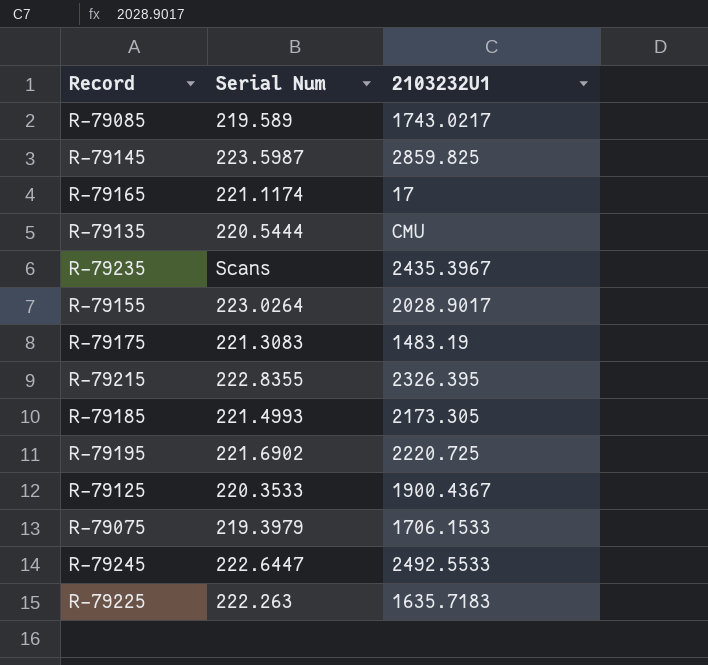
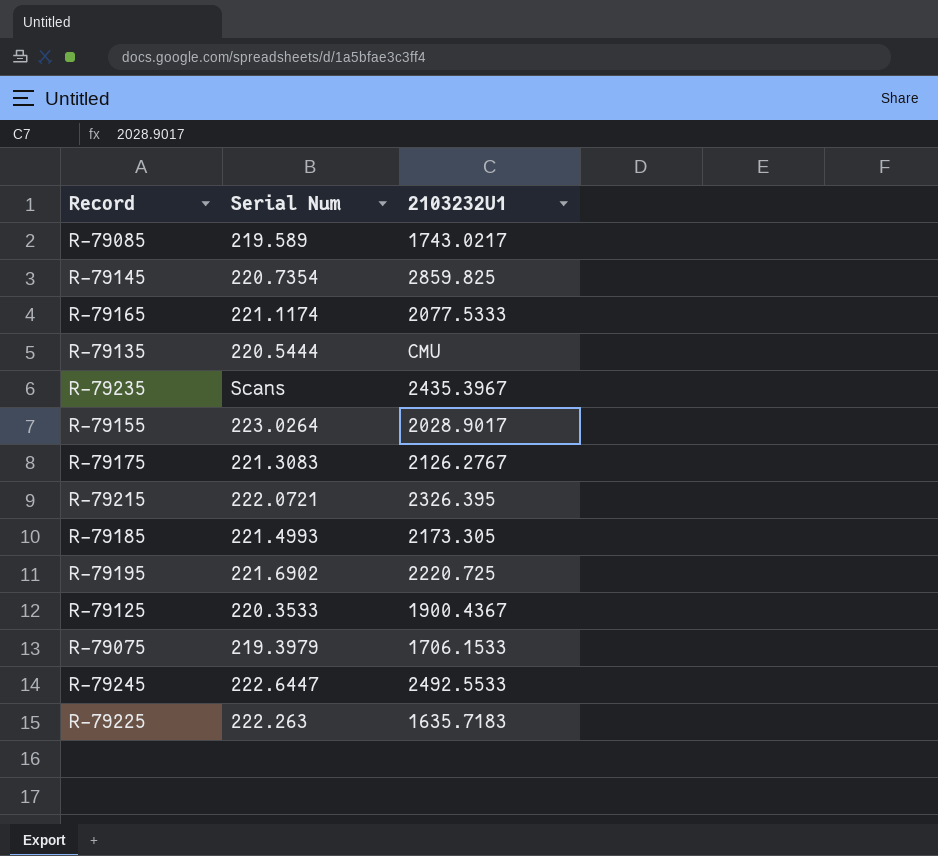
R-79145 | Serial Num: 223.5987 -> 220.7354
R-79165 | 2103232U1: 17 -> 2077.5333
R-79175 | 2103232U1: 1483.19 -> 2126.2767
R-79215 | Serial Num: 222.8355 -> 222.0721

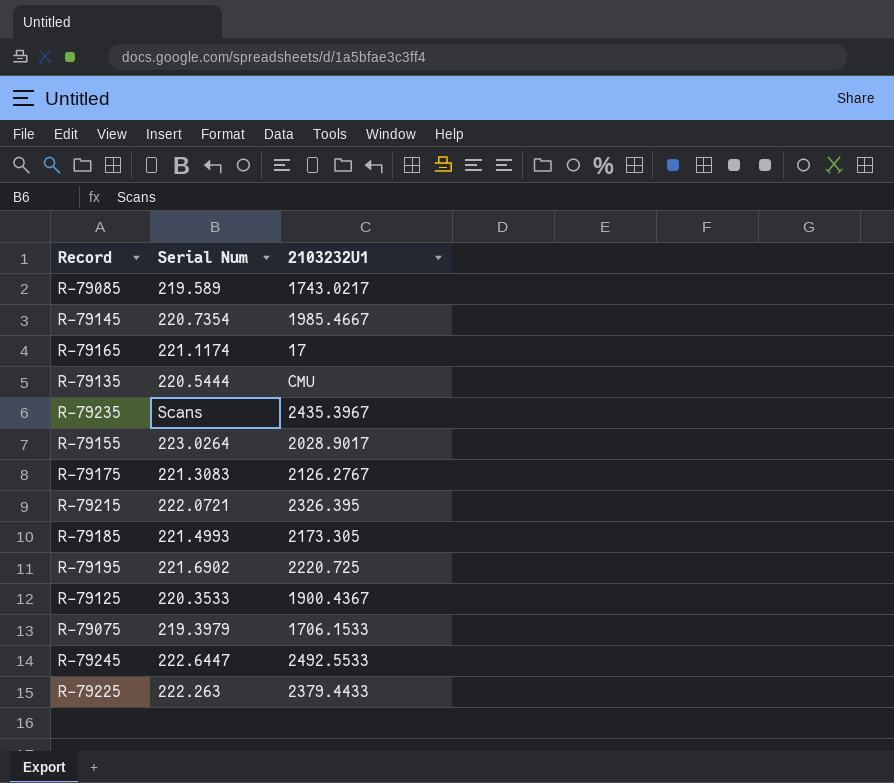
R-79145 | 2103232U1: 2859.825 -> 1985.4667
R-79165 | 2103232U1: 2077.5333 -> 17
R-79225 | 2103232U1: 1635.7183 -> 2379.4433

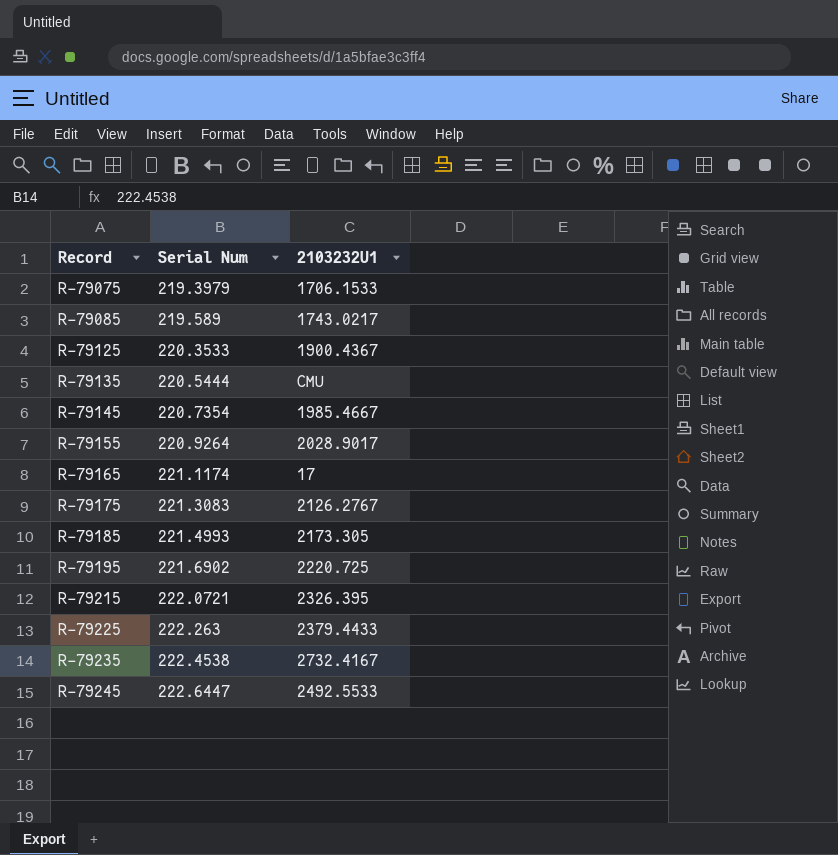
row order: none -> Record ascending
R-79155 | Serial Num: 223.0264 -> 220.9264
R-79235 | Serial Num: Scans -> 222.4538
R-79235 | 2103232U1: 2435.3967 -> 2732.4167

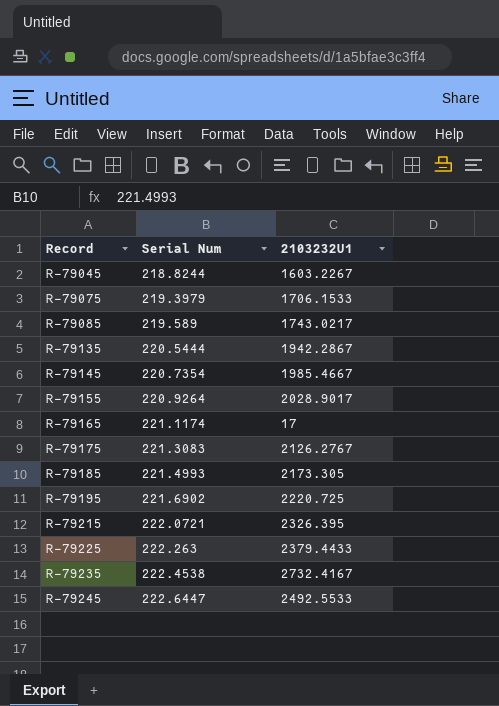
row R-79125: 220.3533 | 1900.4367 -> none
row R-79045: none -> 218.8244 | 1603.2267
R-79135 | 2103232U1: CMU -> 1942.2867

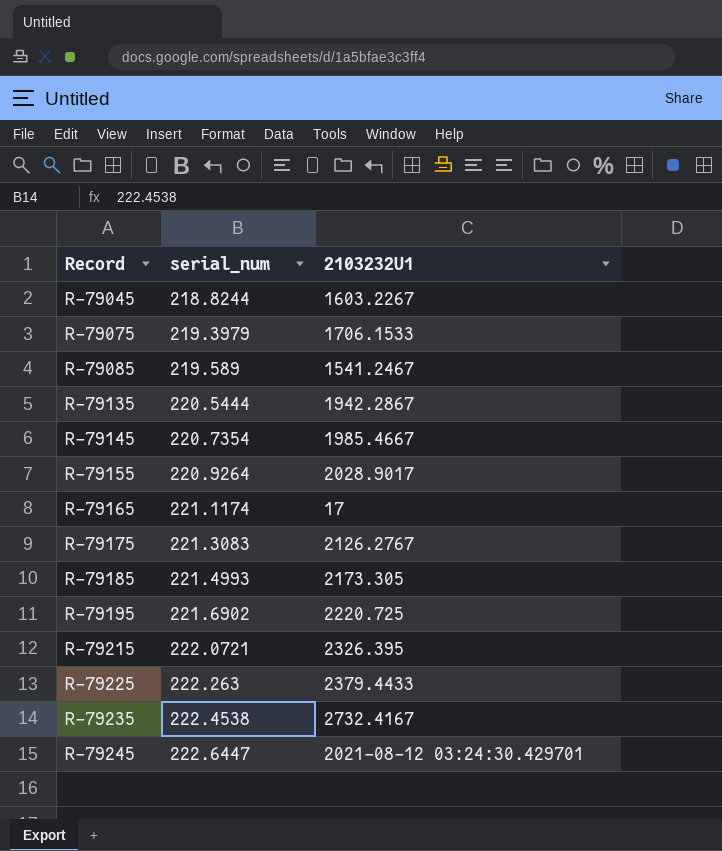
column name: Serial Num -> serial_num
R-79085 | 2103232U1: 1743.0217 -> 1541.2467
R-79245 | 2103232U1: 2492.5533 -> 2021-08-12 03:24:30.429701

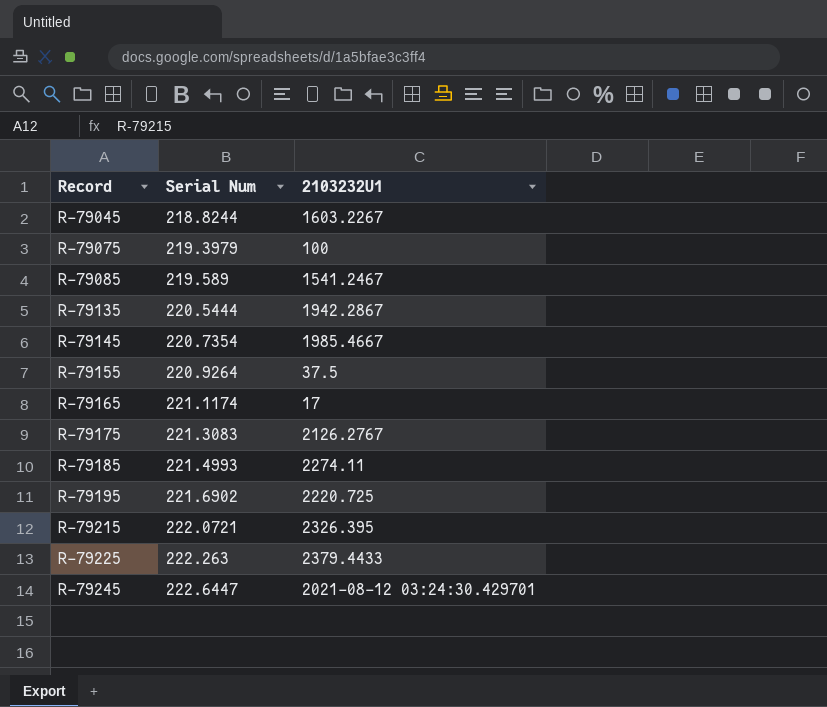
column name: serial_num -> Serial Num
row R-79235: 222.4538 | 2732.4167 -> none
R-79075 | 2103232U1: 1706.1533 -> 100
R-79155 | 2103232U1: 2028.9017 -> 37.5
R-79185 | 2103232U1: 2173.305 -> 2274.11

